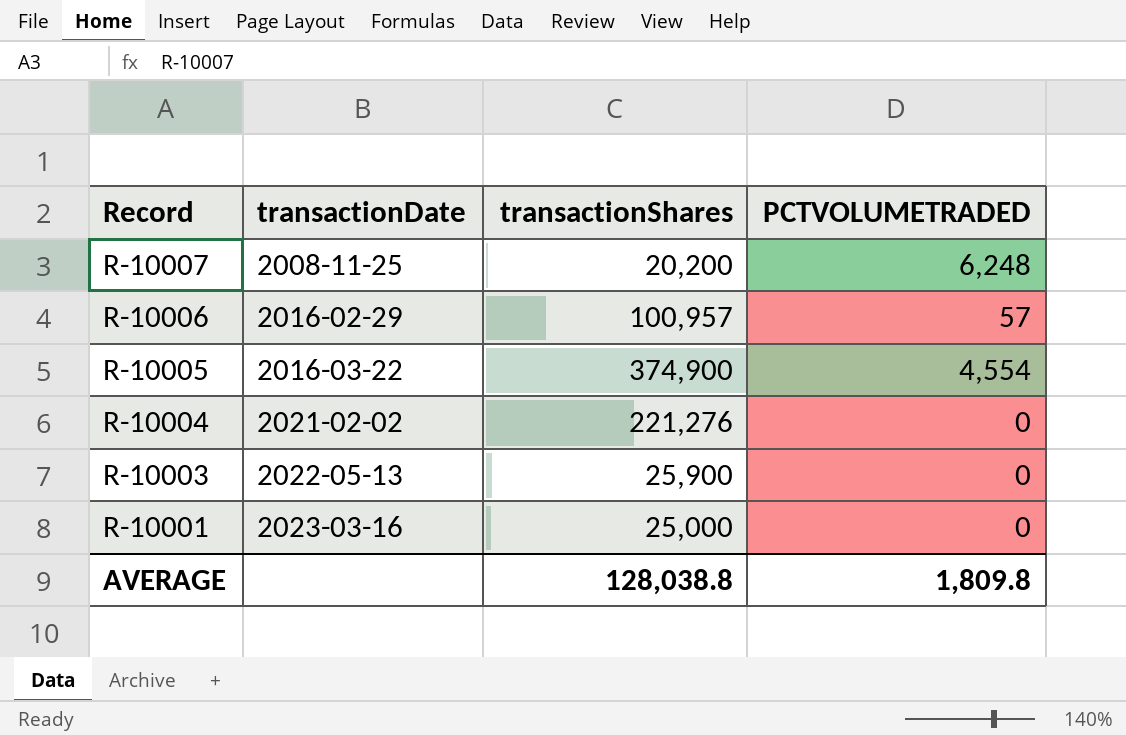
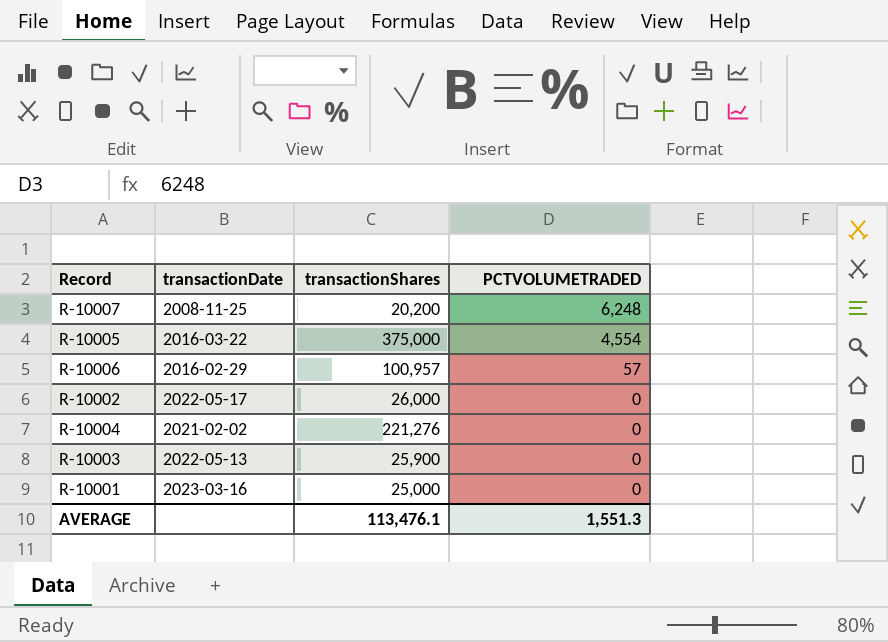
row order: Record descending -> PCTVOLUMETRADED descending
R-10005 | transactionShares: 374,900 -> 375,000
row R-10002: none -> 2022-05-17 | 26,000 | 0
AVERAGE | transactionShares: 128,038.8 -> 113,476.1
AVERAGE | PCTVOLUMETRADED: 1,809.8 -> 1,551.3

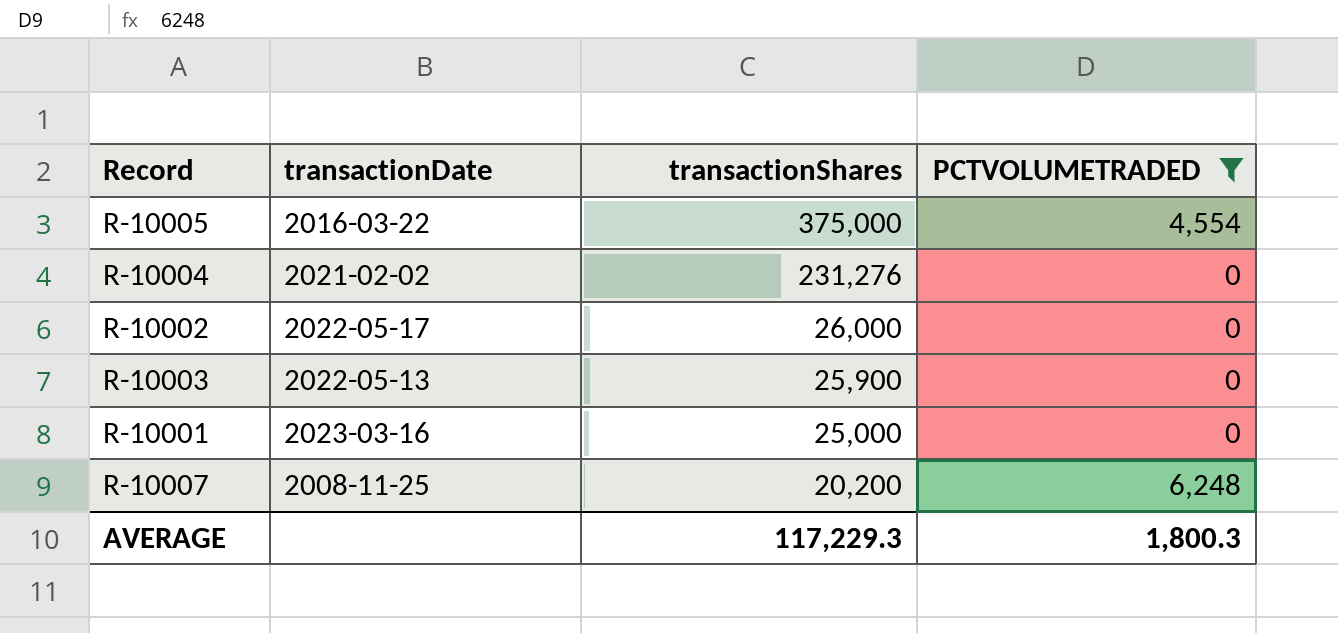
filter: none -> PCTVOLUMETRADED != 57
row order: PCTVOLUMETRADED descending -> transactionShares descending
R-10004 | transactionShares: 221,276 -> 231,276
AVERAGE | transactionShares: 113,476.1 -> 117,229.3
AVERAGE | PCTVOLUMETRADED: 1,551.3 -> 1,800.3

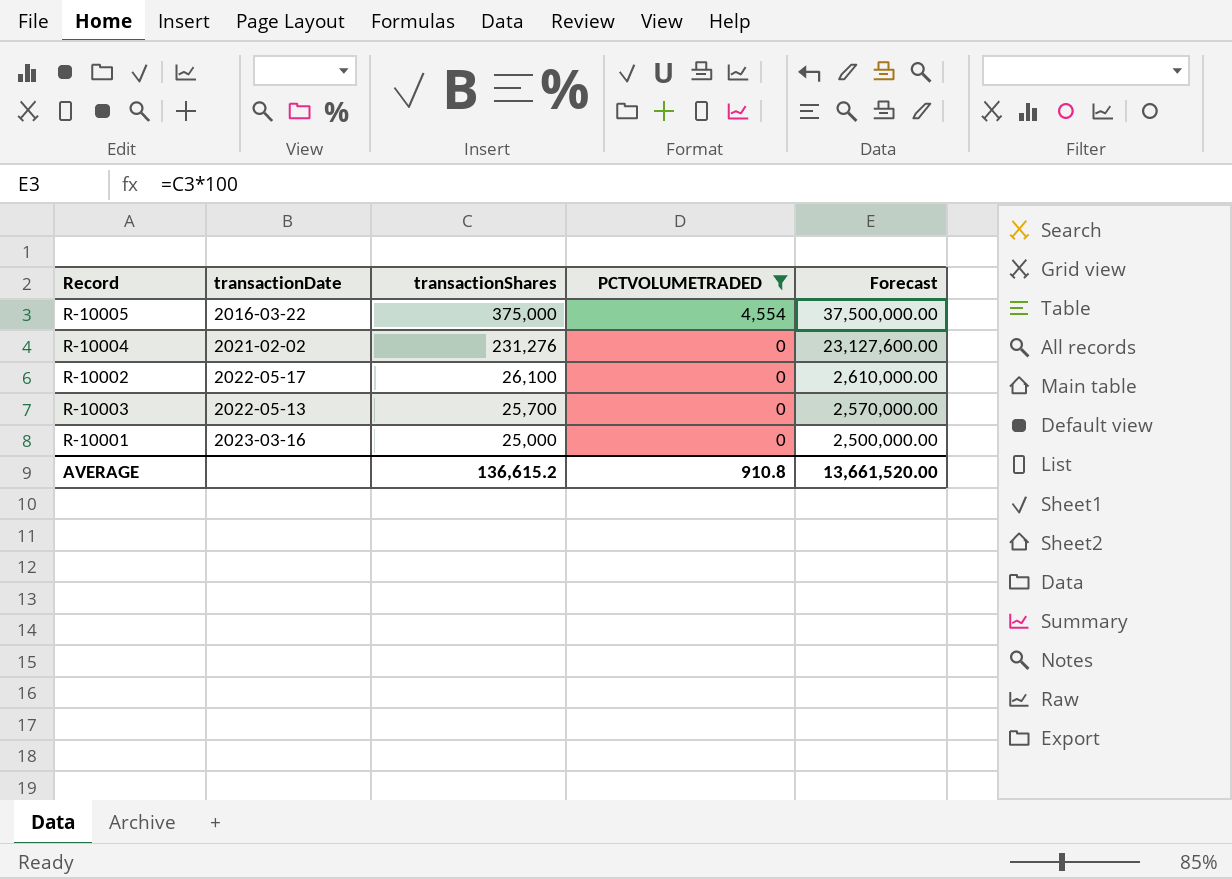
column Forecast | formula: none -> [transactionShares] * 100
row R-10007: 2008-11-25 | 20,200 | 6,248 -> none
R-10002 | transactionShares: 26,000 -> 26,100
R-10003 | transactionShares: 25,900 -> 25,700
AVERAGE | transactionShares: 117,229.3 -> 136,615.2
AVERAGE | PCTVOLUMETRADED: 1,800.3 -> 910.8

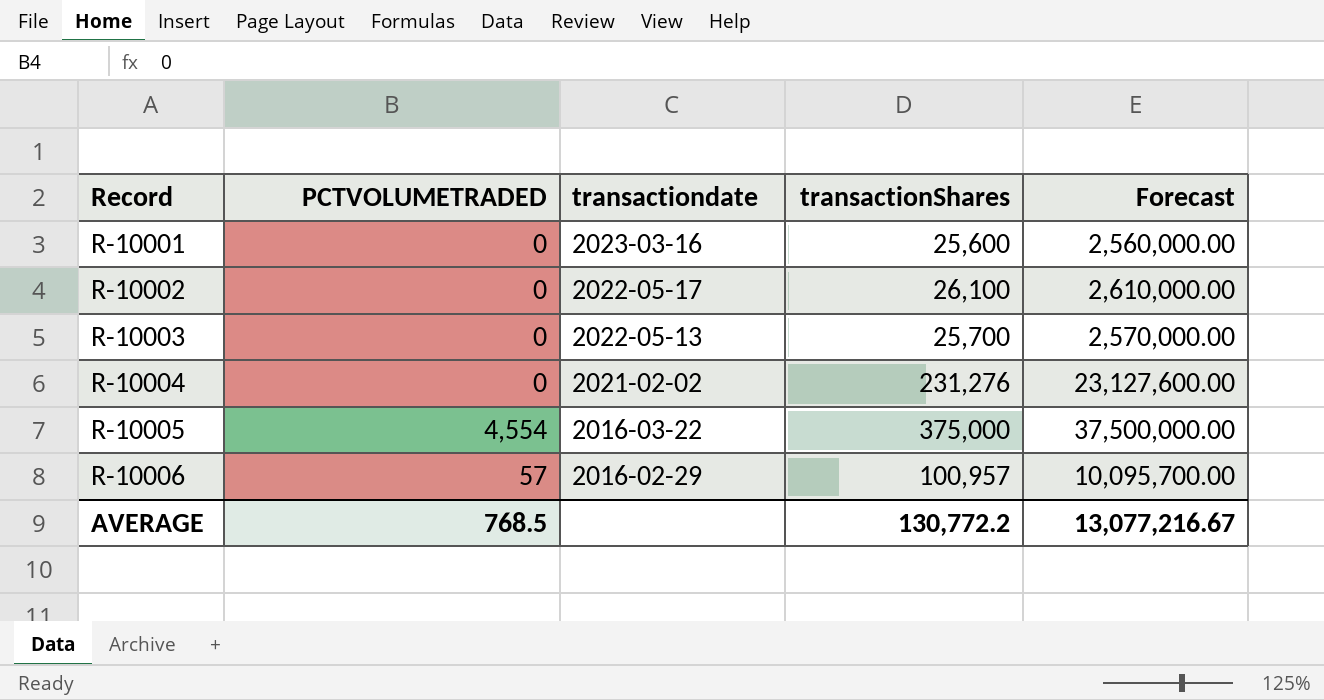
filter: PCTVOLUMETRADED != 57 -> none
row order: transactionShares descending -> Record ascending
column PCTVOLUMETRADED | position: 4 -> 2
column name: transactionDate -> transactiondate
R-10001 | transactionShares: 25,000 -> 25,600
R-10001 | Forecast: 2,500,000.00 -> 2,560,000.00
AVERAGE | PCTVOLUMETRADED: 910.8 -> 768.5
AVERAGE | transactionShares: 136,615.2 -> 130,772.2
AVERAGE | Forecast: 13,661,520.00 -> 13,077,216.67

